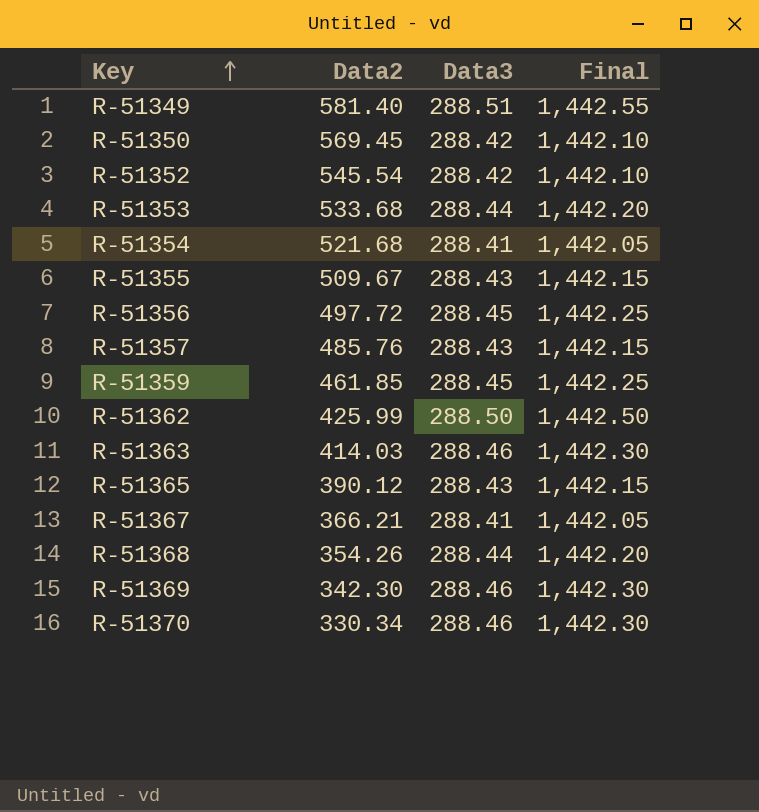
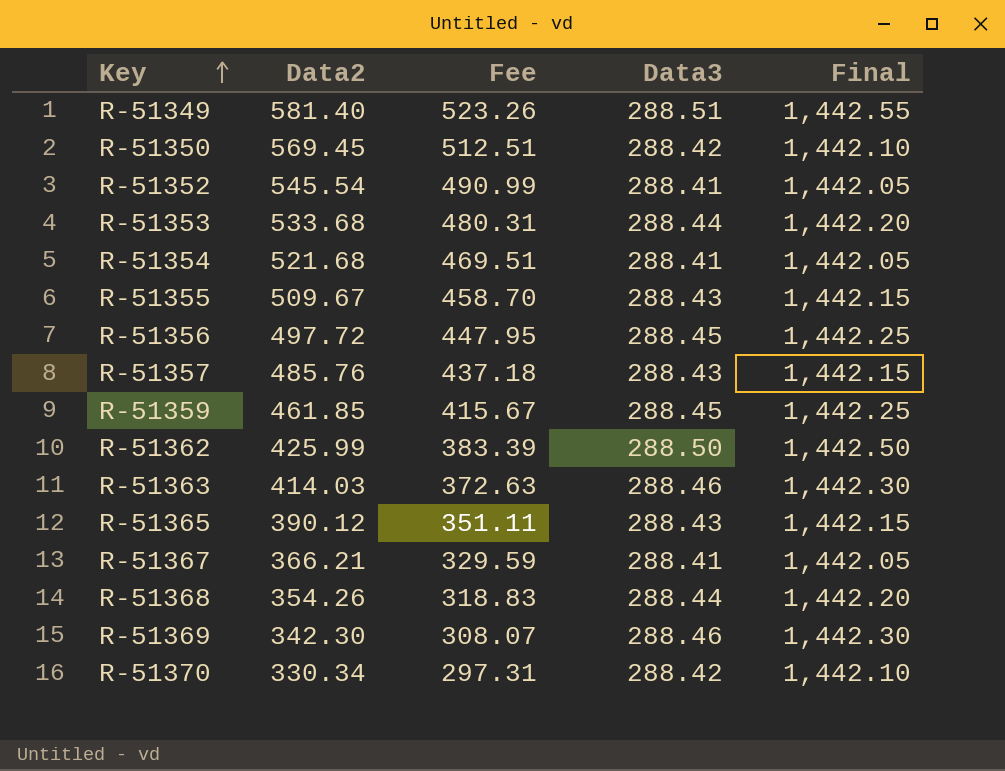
column Fee | formula: none -> [Data2] * 0.9
R-51352 | Data3: 288.42 -> 288.41
R-51352 | Final: 1,442.10 -> 1,442.05
R-51370 | Data3: 288.46 -> 288.42
R-51370 | Final: 1,442.30 -> 1,442.10

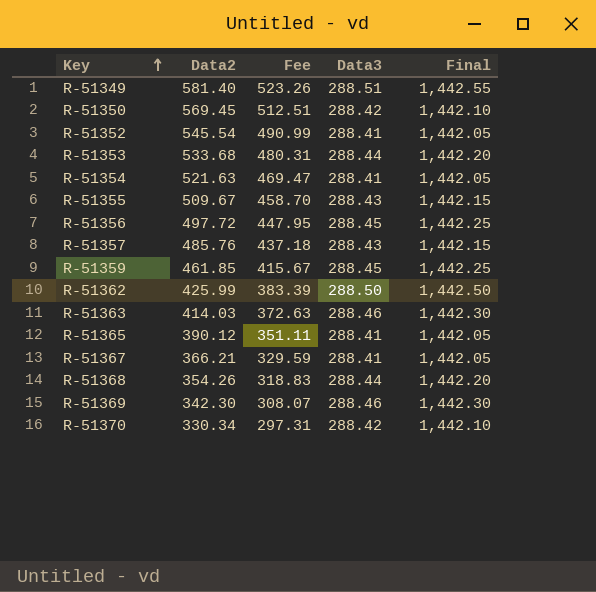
R-51354 | Data2: 521.68 -> 521.63
R-51354 | Fee: 469.51 -> 469.47
R-51365 | Data3: 288.43 -> 288.41
R-51365 | Final: 1,442.15 -> 1,442.05

